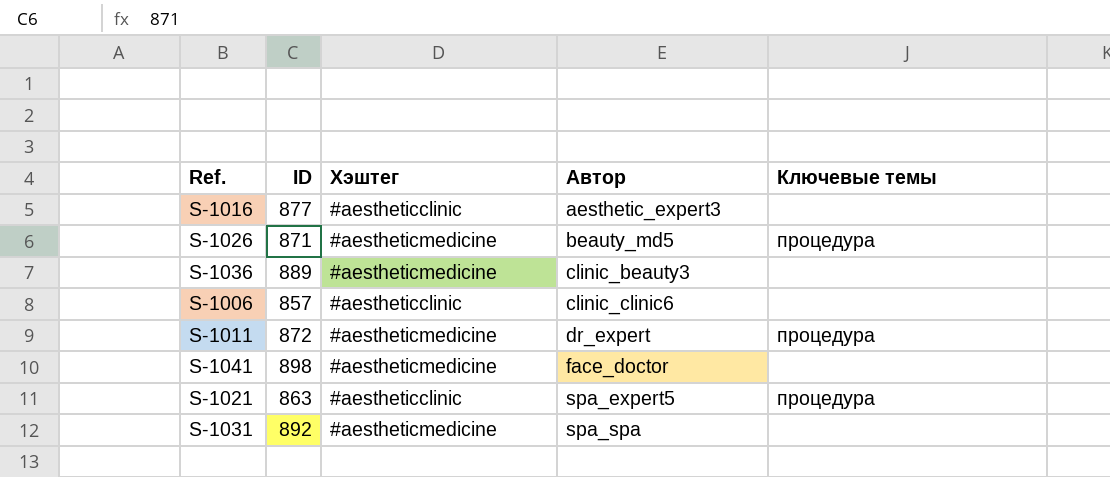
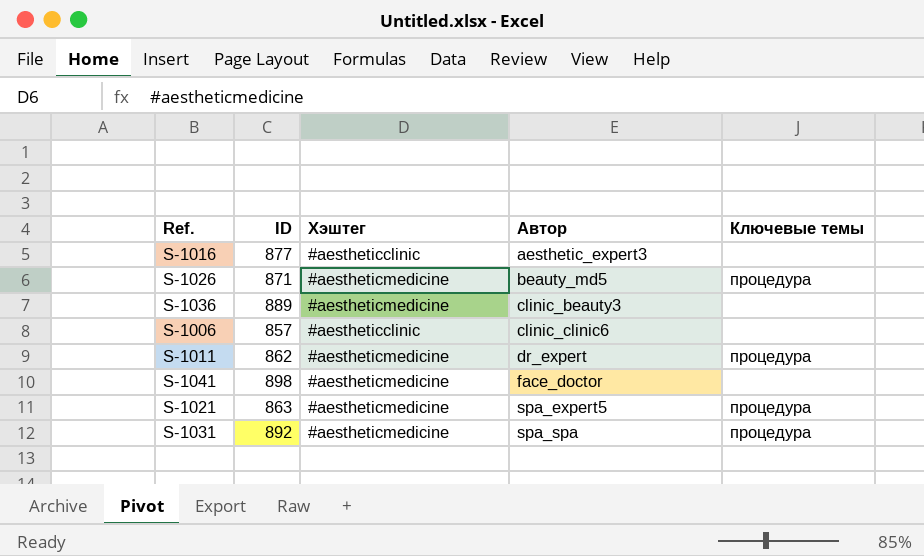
S-1011 | ID: 872 -> 862
S-1021 | Хэштег: #aestheticclinic -> #aestheticmedicine
S-1031 | Ключевые темы: none -> процедура

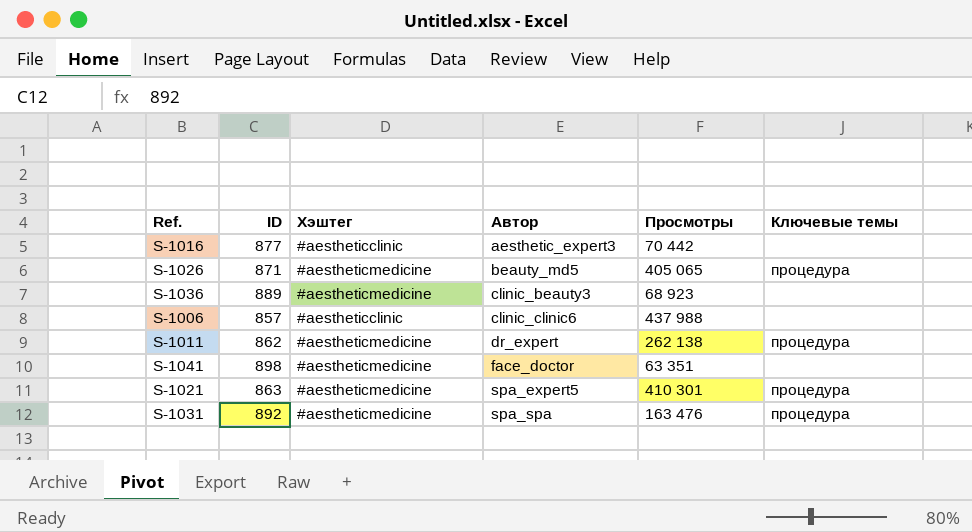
column Просмотры | position: none -> 5

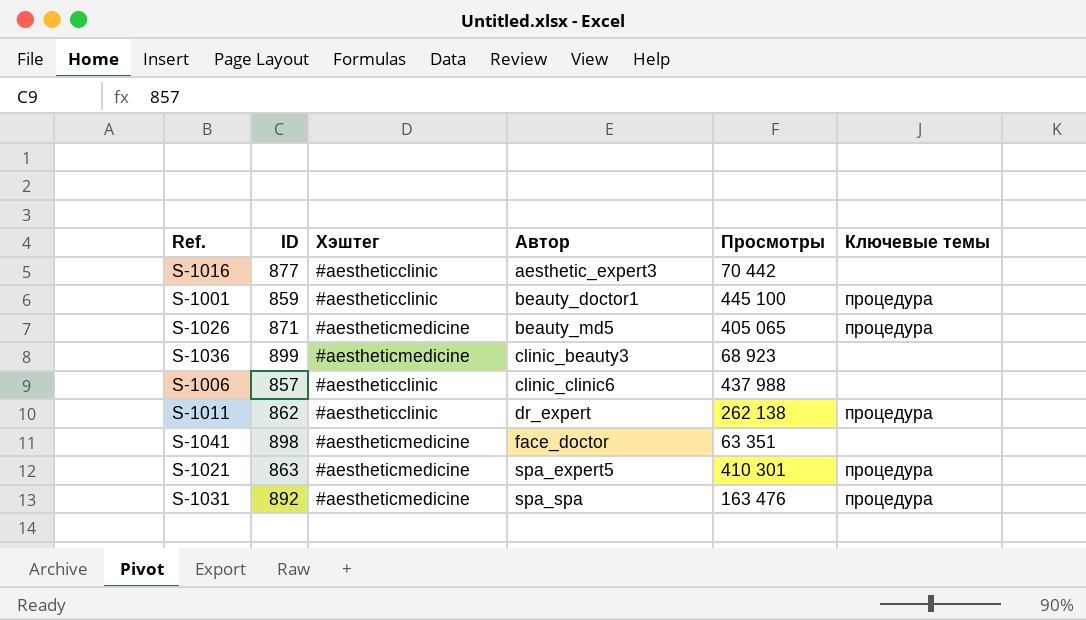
row S-1001: none -> 859 | #aestheticclinic | beauty_doctor1 | 445 100 | процедура
S-1036 | ID: 889 -> 899
S-1011 | Хэштег: #aestheticmedicine -> #aestheticclinic

